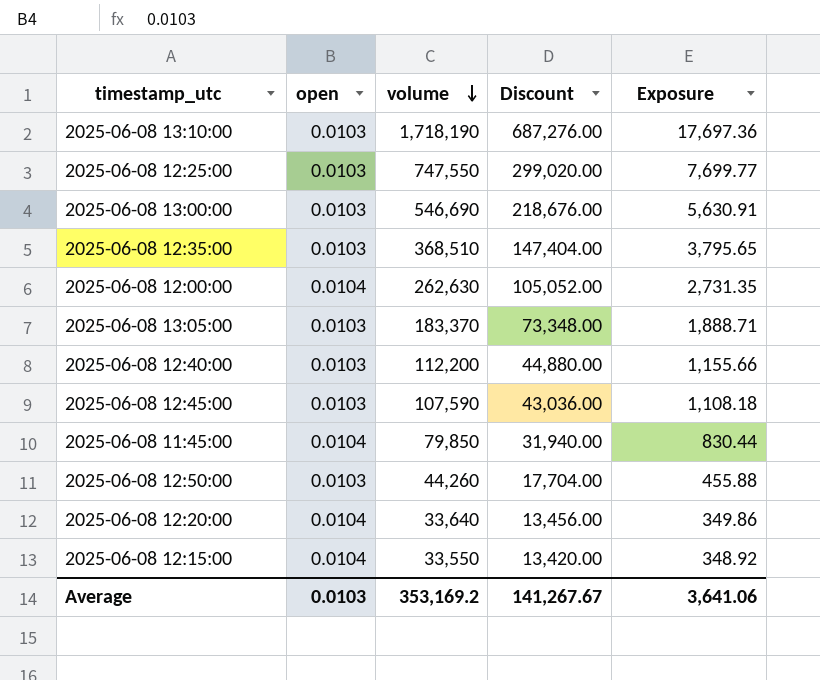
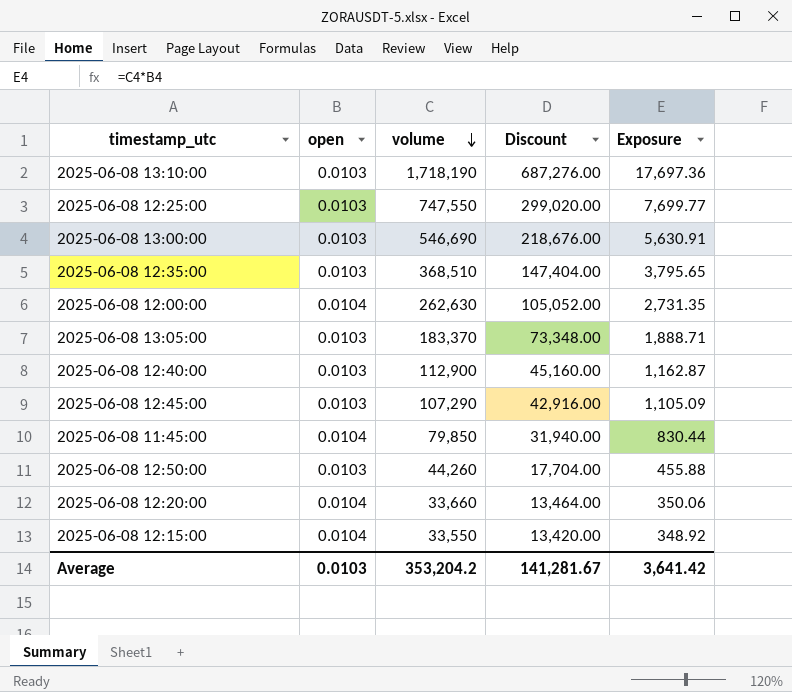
2025-06-08 12:40:00 | volume: 112,200 -> 112,900
2025-06-08 12:40:00 | Discount: 44,880.00 -> 45,160.00
2025-06-08 12:40:00 | Exposure: 1,155.66 -> 1,162.87
2025-06-08 12:45:00 | volume: 107,590 -> 107,290
2025-06-08 12:45:00 | Discount: 43,036.00 -> 42,916.00
2025-06-08 12:45:00 | Exposure: 1,108.18 -> 1,105.09
2025-06-08 12:20:00 | volume: 33,640 -> 33,660
2025-06-08 12:20:00 | Discount: 13,456.00 -> 13,464.00
2025-06-08 12:20:00 | Exposure: 349.86 -> 350.06
Average | volume: 353,169.2 -> 353,204.2
Average | Discount: 141,267.67 -> 141,281.67
Average | Exposure: 3,641.06 -> 3,641.42

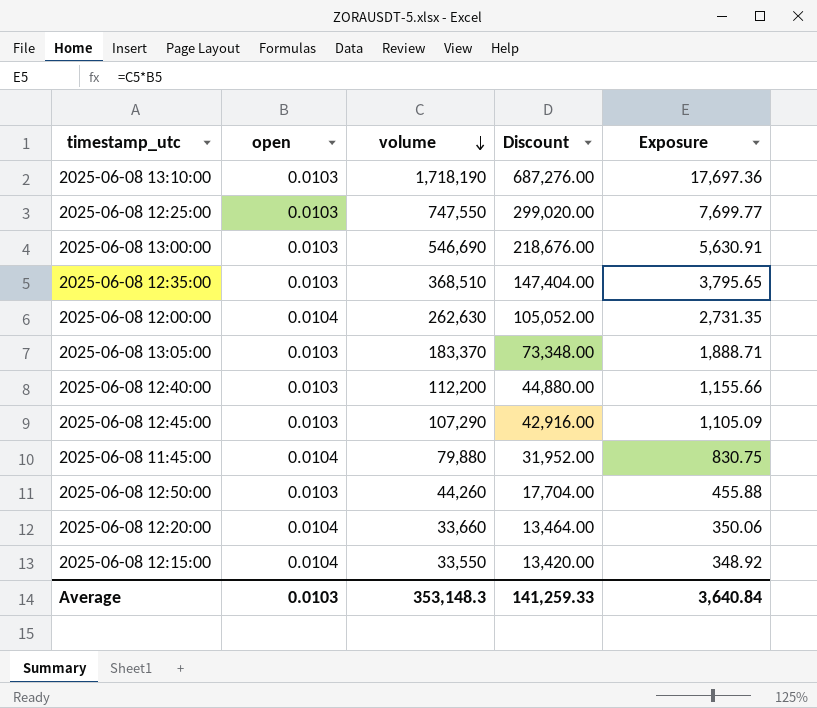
2025-06-08 12:40:00 | volume: 112,900 -> 112,200
2025-06-08 12:40:00 | Discount: 45,160.00 -> 44,880.00
2025-06-08 12:40:00 | Exposure: 1,162.87 -> 1,155.66
2025-06-08 11:45:00 | volume: 79,850 -> 79,880
2025-06-08 11:45:00 | Discount: 31,940.00 -> 31,952.00
2025-06-08 11:45:00 | Exposure: 830.44 -> 830.75
Average | volume: 353,204.2 -> 353,148.3
Average | Discount: 141,281.67 -> 141,259.33
Average | Exposure: 3,641.42 -> 3,640.84

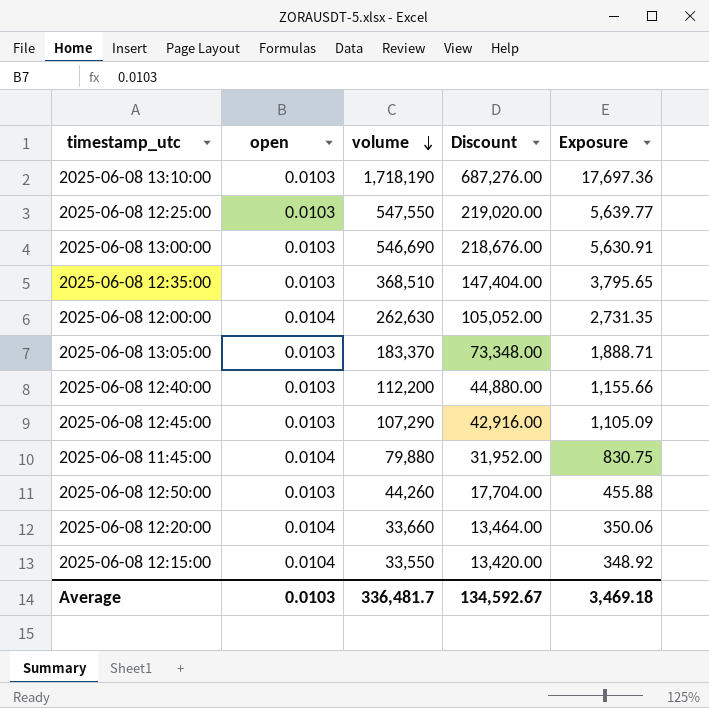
2025-06-08 12:25:00 | volume: 747,550 -> 547,550
2025-06-08 12:25:00 | Discount: 299,020.00 -> 219,020.00
2025-06-08 12:25:00 | Exposure: 7,699.77 -> 5,639.77
Average | volume: 353,148.3 -> 336,481.7
Average | Discount: 141,259.33 -> 134,592.67
Average | Exposure: 3,640.84 -> 3,469.18

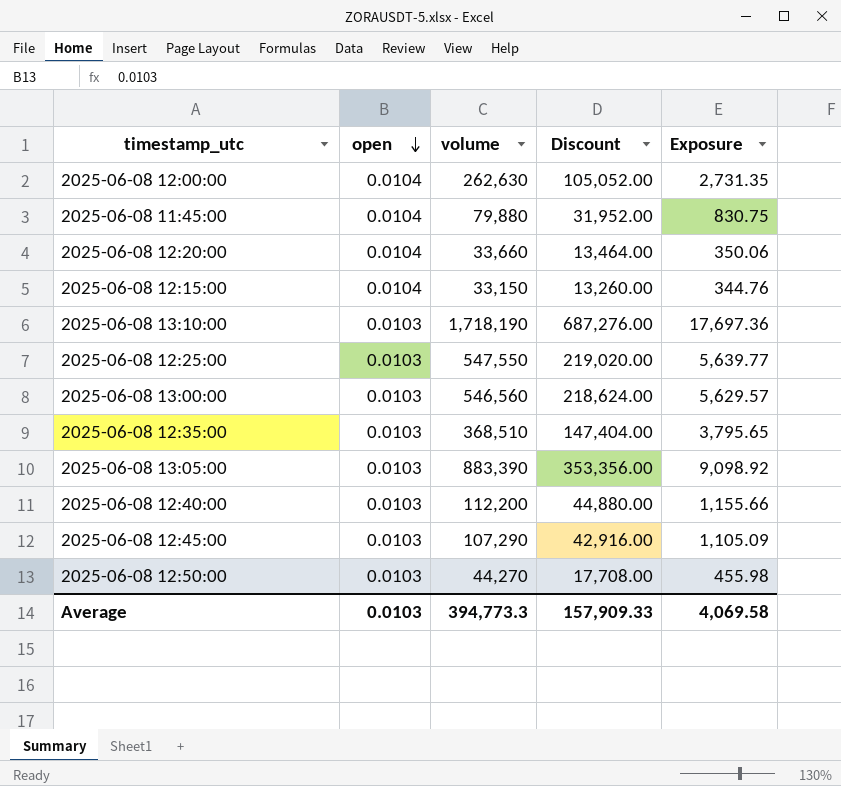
row order: volume descending -> open descending
2025-06-08 12:15:00 | volume: 33,550 -> 33,150
2025-06-08 12:15:00 | Discount: 13,420.00 -> 13,260.00
2025-06-08 12:15:00 | Exposure: 348.92 -> 344.76
2025-06-08 13:00:00 | volume: 546,690 -> 546,560
2025-06-08 13:00:00 | Discount: 218,676.00 -> 218,624.00
2025-06-08 13:00:00 | Exposure: 5,630.91 -> 5,629.57
2025-06-08 13:05:00 | volume: 183,370 -> 883,390
2025-06-08 13:05:00 | Discount: 73,348.00 -> 353,356.00
2025-06-08 13:05:00 | Exposure: 1,888.71 -> 9,098.92
2025-06-08 12:50:00 | volume: 44,260 -> 44,270
2025-06-08 12:50:00 | Discount: 17,704.00 -> 17,708.00
2025-06-08 12:50:00 | Exposure: 455.88 -> 455.98
Average | volume: 336,481.7 -> 394,773.3
Average | Discount: 134,592.67 -> 157,909.33
Average | Exposure: 3,469.18 -> 4,069.58

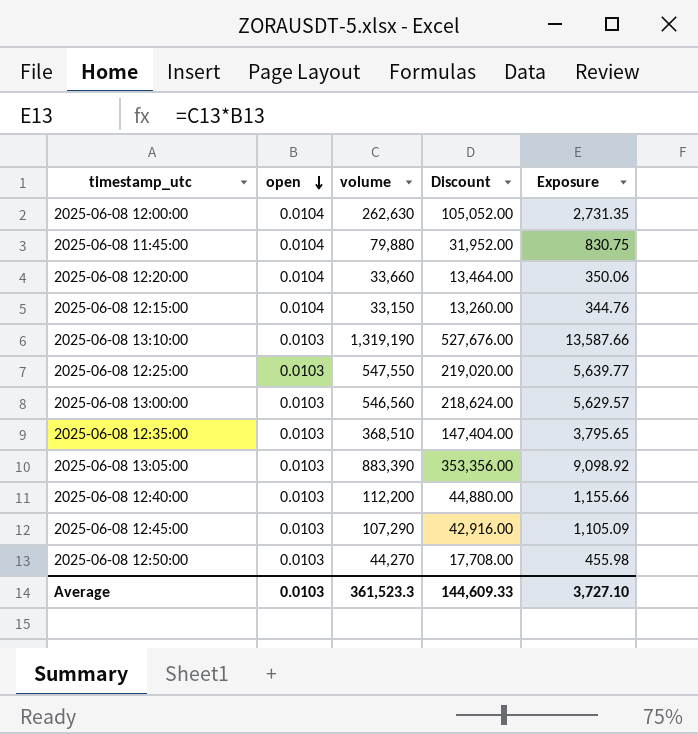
2025-06-08 13:10:00 | volume: 1,718,190 -> 1,319,190
2025-06-08 13:10:00 | Discount: 687,276.00 -> 527,676.00
2025-06-08 13:10:00 | Exposure: 17,697.36 -> 13,587.66
Average | volume: 394,773.3 -> 361,523.3
Average | Discount: 157,909.33 -> 144,609.33
Average | Exposure: 4,069.58 -> 3,727.10

